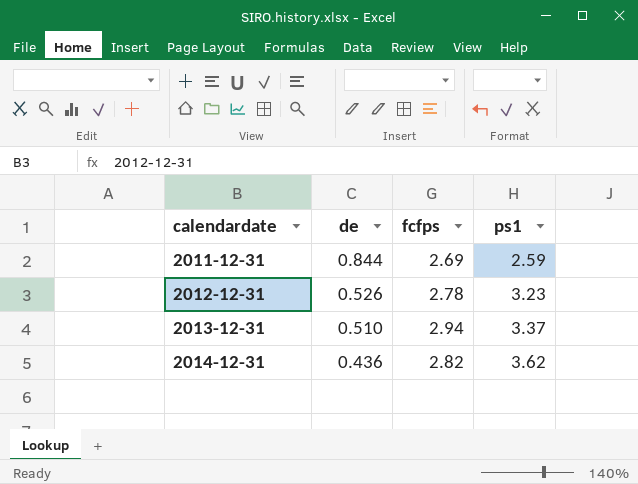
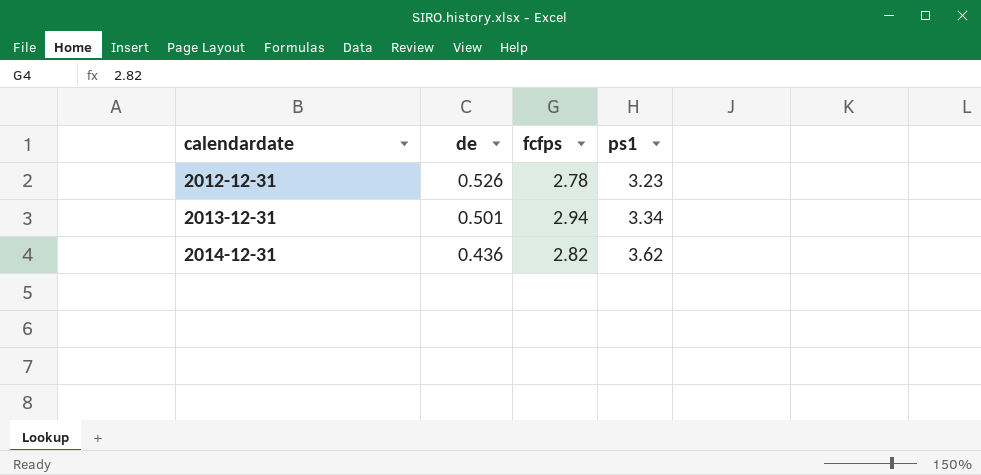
row 2011-12-31: 0.844 | 2.69 | 2.59 -> none
2013-12-31 | de: 0.510 -> 0.501
2013-12-31 | ps1: 3.37 -> 3.34

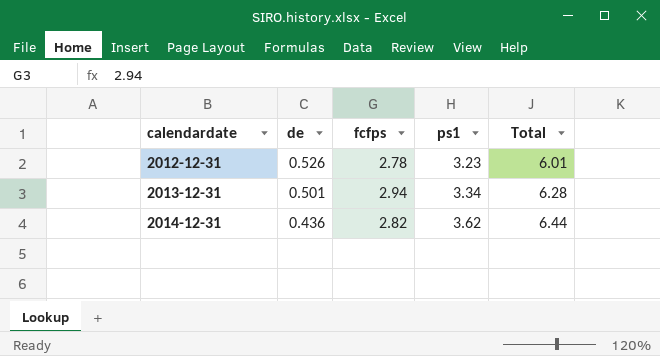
column Total | formula: none -> [fcfps] + [ps1]

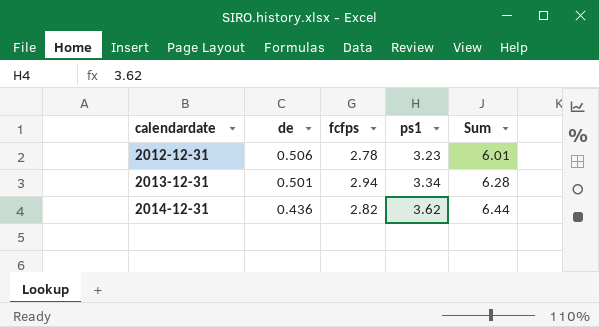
column name: Total -> Sum
2012-12-31 | de: 0.526 -> 0.506

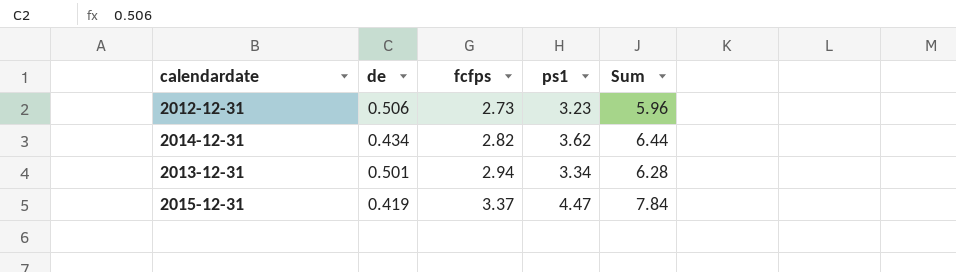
row order: calendardate ascending -> fcfps ascending
2012-12-31 | fcfps: 2.78 -> 2.73
2012-12-31 | Sum: 6.01 -> 5.96
2014-12-31 | de: 0.436 -> 0.434
row 2015-12-31: none -> 0.419 | 3.37 | 4.47 | 7.84

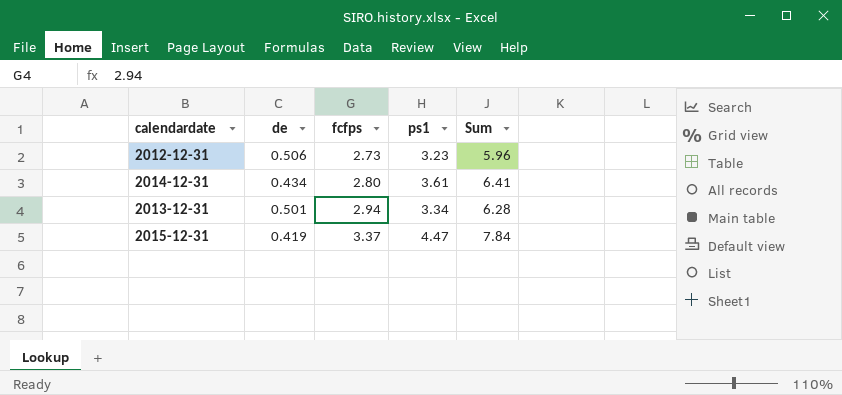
2014-12-31 | fcfps: 2.82 -> 2.80
2014-12-31 | ps1: 3.62 -> 3.61
2014-12-31 | Sum: 6.44 -> 6.41

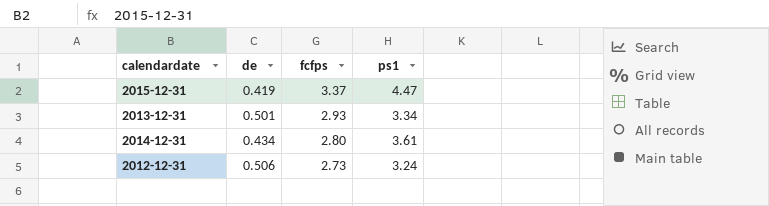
row order: fcfps ascending -> fcfps descending
column Sum | formula: [fcfps] + [ps1] -> none
2013-12-31 | fcfps: 2.94 -> 2.93
2012-12-31 | ps1: 3.23 -> 3.24

